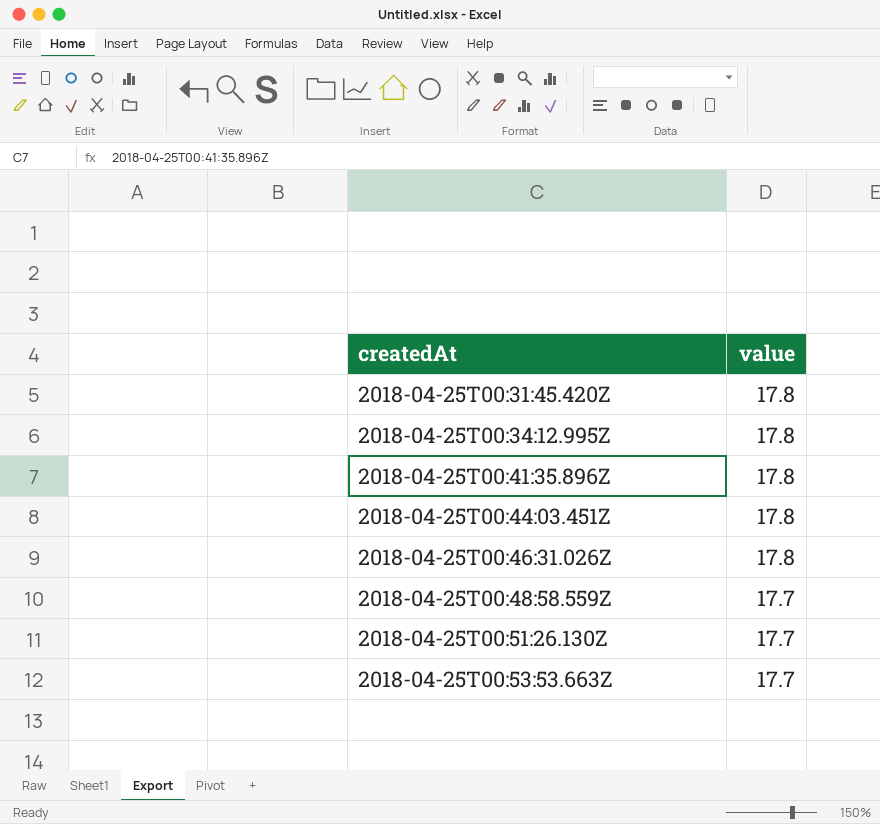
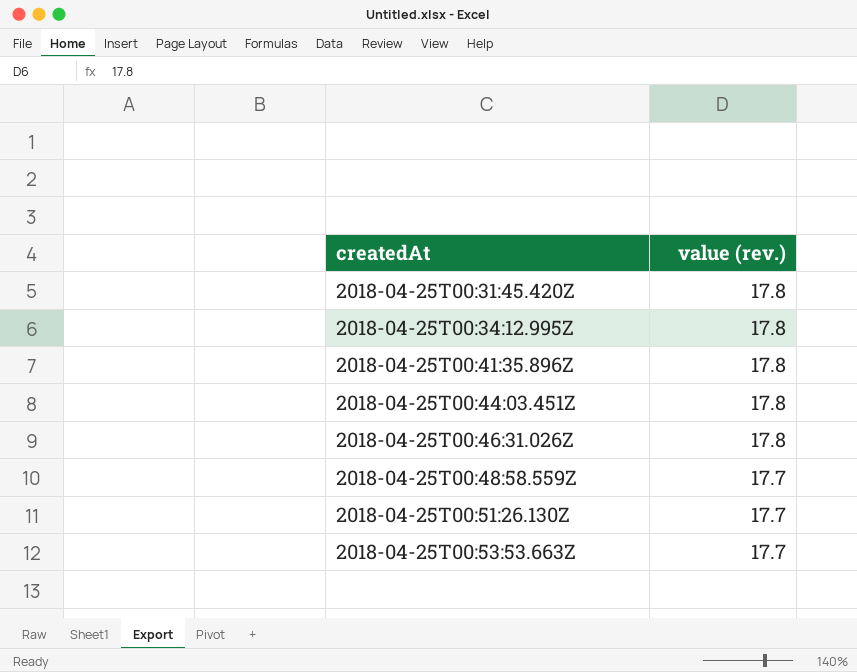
column name: value -> value (rev.)

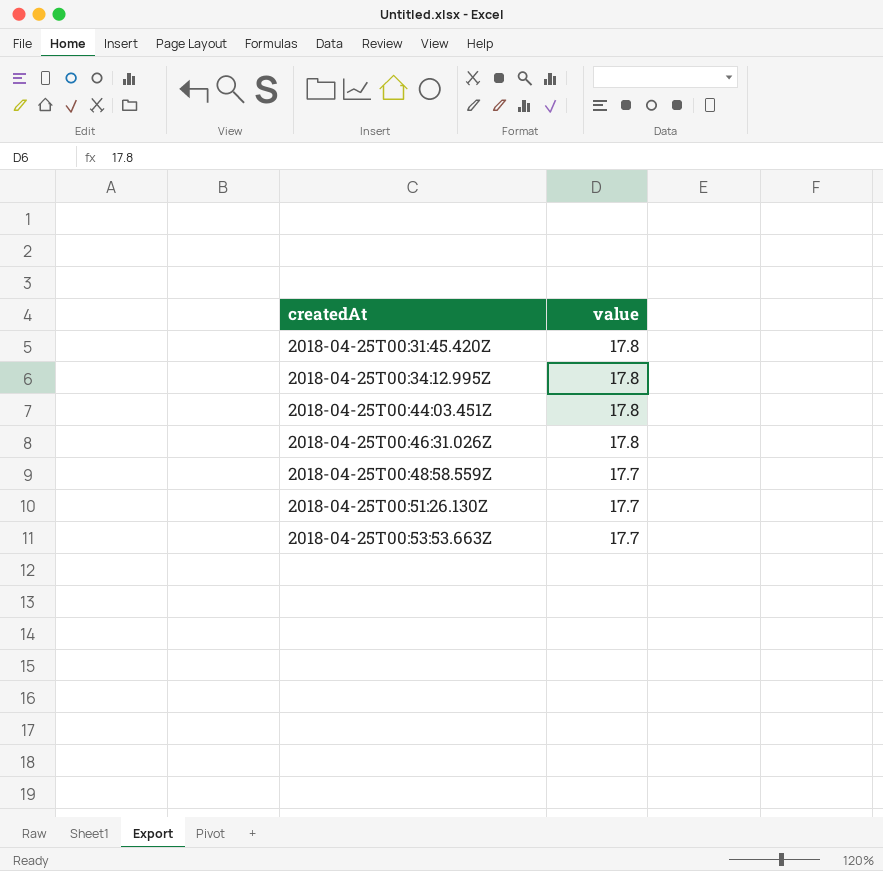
column name: value (rev.) -> value
row 2018-04-25T00:41:35.896Z: 17.8 -> none

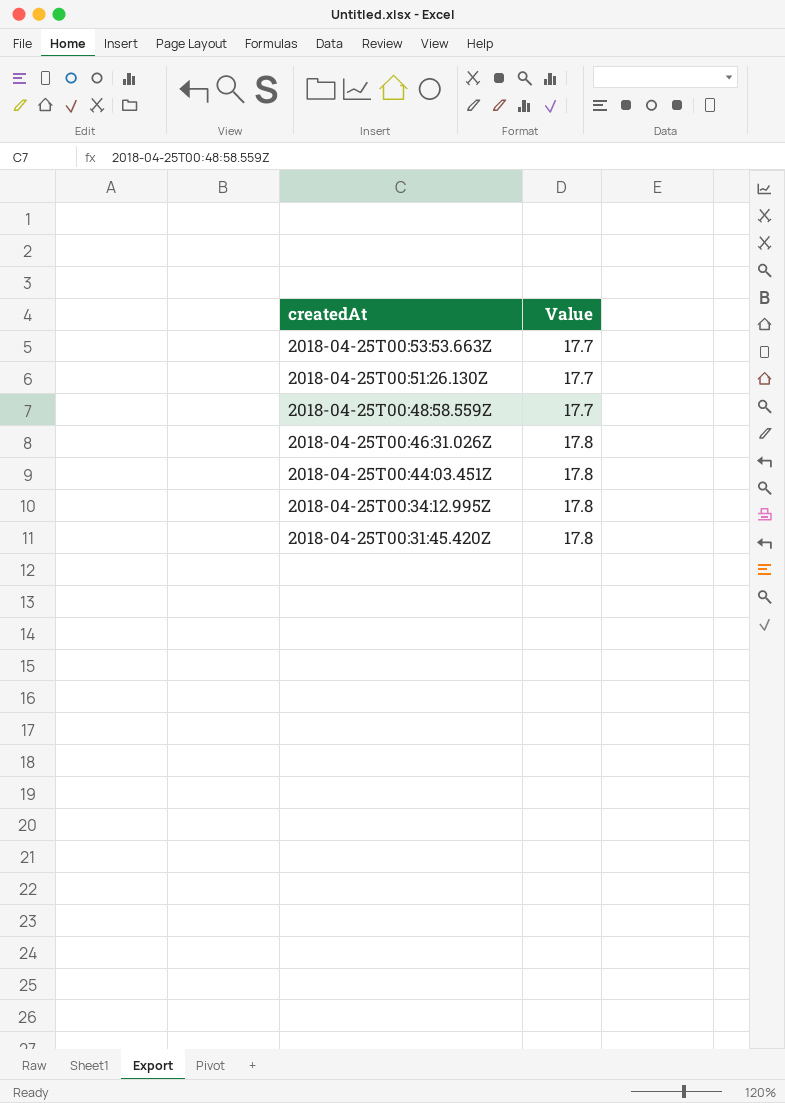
row order: createdAt ascending -> createdAt descending
column name: value -> Value

